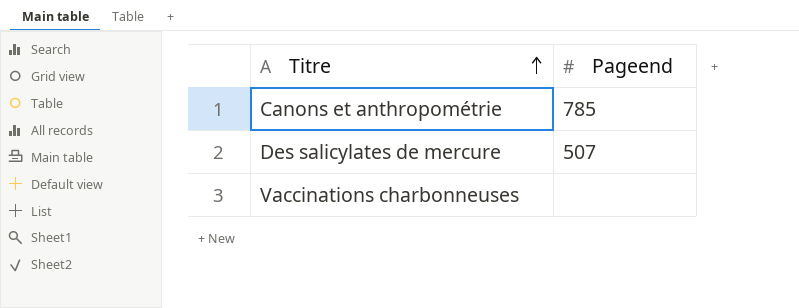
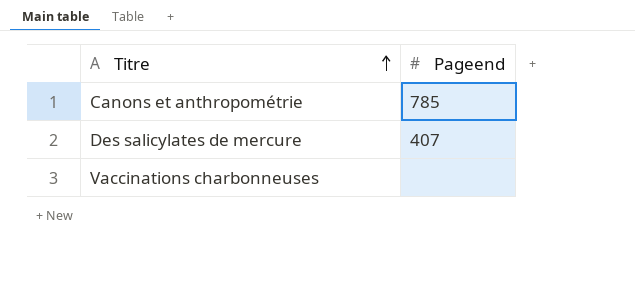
Des salicylates de mercure | Pageend: 507 -> 407

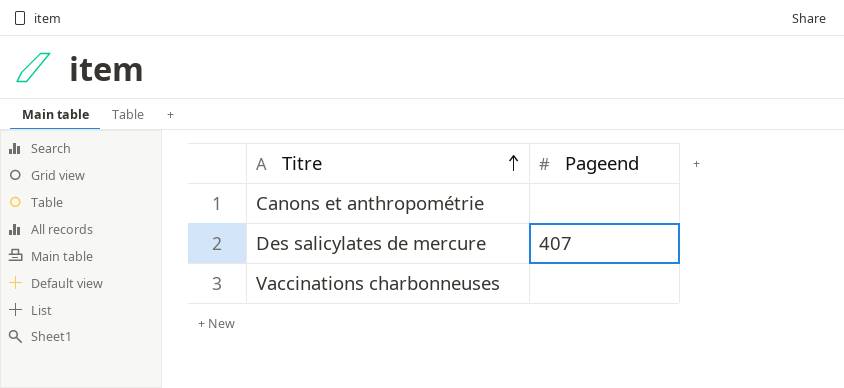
Canons et anthropométrie | Pageend: 785 -> none

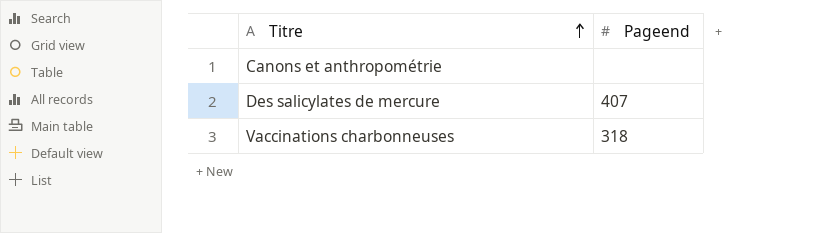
Vaccinations charbonneuses | Pageend: none -> 318

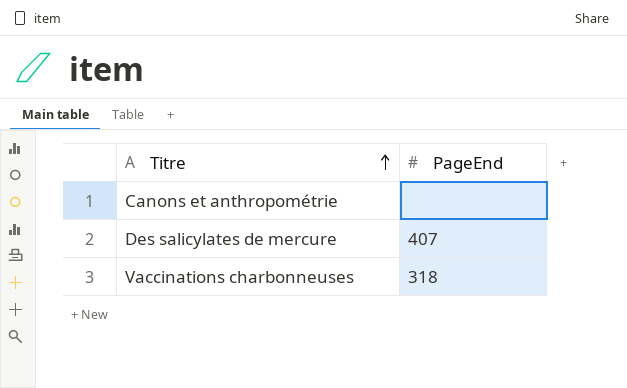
column name: Pageend -> PageEnd

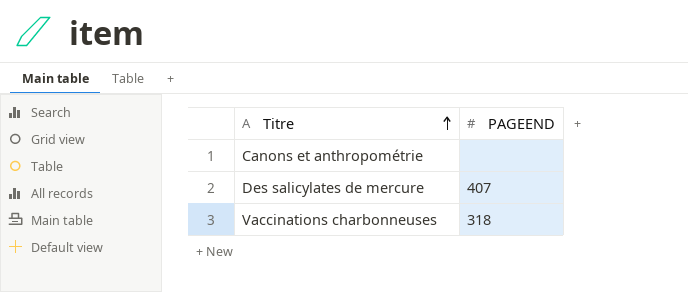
column name: PageEnd -> PAGEEND

